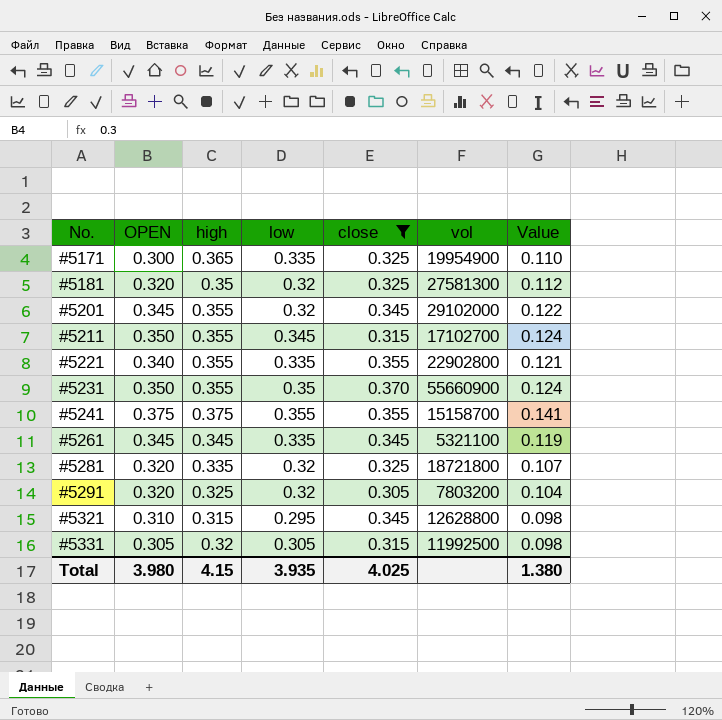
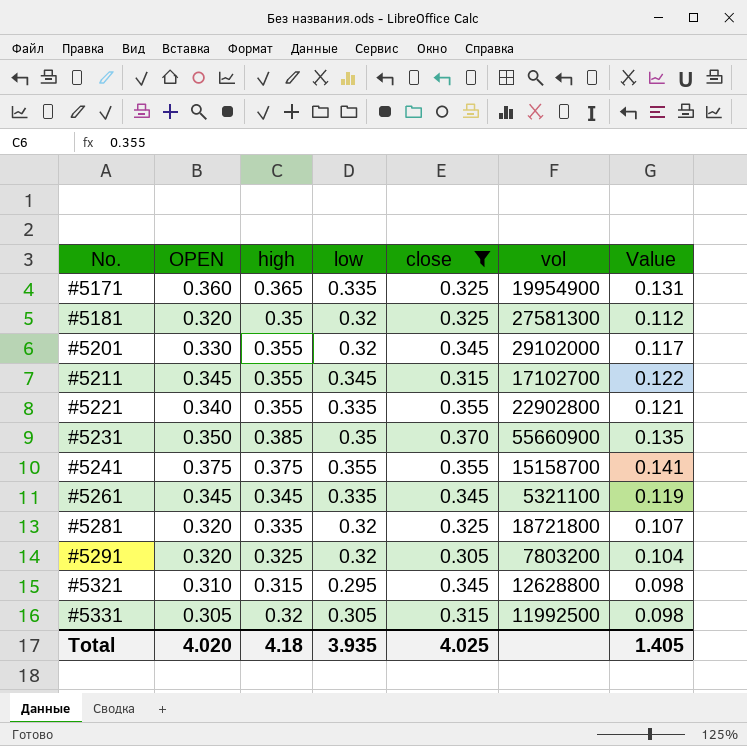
#5171 | OPEN: 0.300 -> 0.360
#5171 | Value: 0.110 -> 0.131
#5201 | OPEN: 0.345 -> 0.330
#5201 | Value: 0.122 -> 0.117
#5211 | OPEN: 0.350 -> 0.345
#5211 | Value: 0.124 -> 0.122
#5231 | high: 0.355 -> 0.385
#5231 | Value: 0.124 -> 0.135
Total | OPEN: 3.980 -> 4.020
Total | high: 4.15 -> 4.18
Total | Value: 1.380 -> 1.405

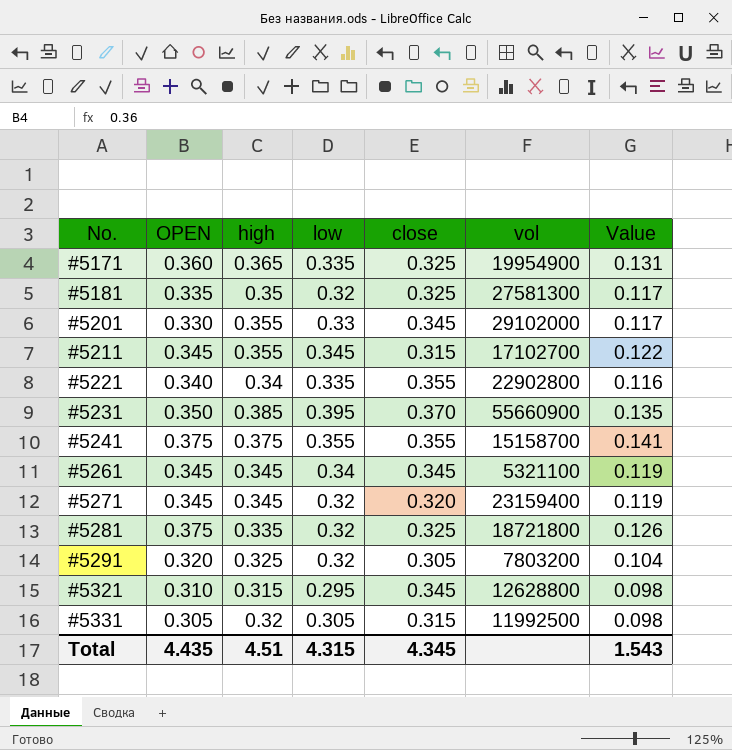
filter: close != 0.320 -> none
#5181 | OPEN: 0.320 -> 0.335
#5181 | Value: 0.112 -> 0.117
#5201 | low: 0.32 -> 0.33
#5221 | high: 0.355 -> 0.34
#5221 | Value: 0.121 -> 0.116
#5231 | low: 0.35 -> 0.395
#5261 | low: 0.335 -> 0.34
#5281 | OPEN: 0.320 -> 0.375
#5281 | Value: 0.107 -> 0.126
Total | OPEN: 4.020 -> 4.435
Total | high: 4.18 -> 4.51
Total | low: 3.935 -> 4.315
Total | close: 4.025 -> 4.345
Total | Value: 1.405 -> 1.543

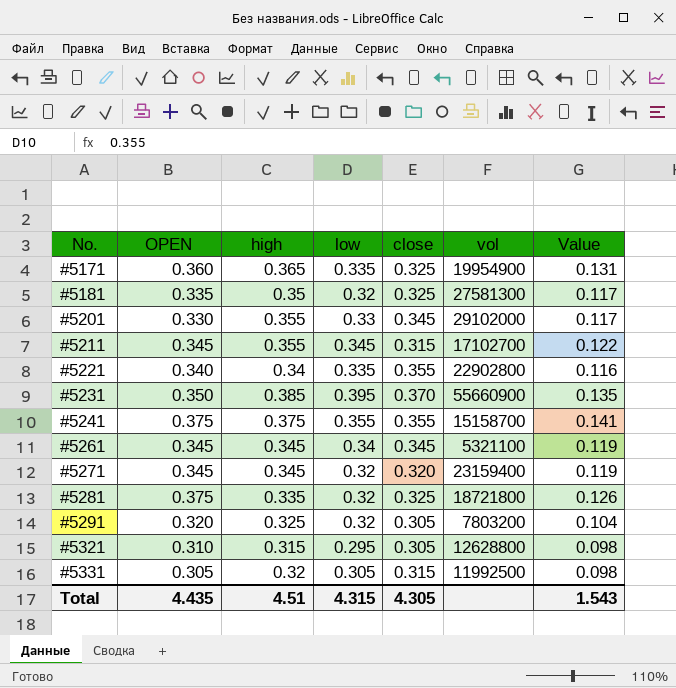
#5321 | close: 0.345 -> 0.305
Total | close: 4.345 -> 4.305

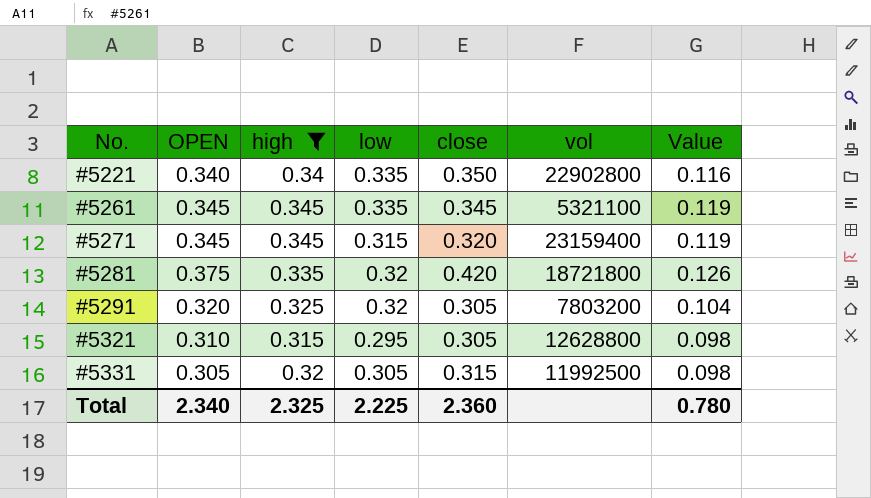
filter: none -> high <= 0.345
#5221 | close: 0.355 -> 0.350
#5261 | low: 0.34 -> 0.335
#5271 | low: 0.32 -> 0.315
#5281 | close: 0.325 -> 0.420
Total | OPEN: 4.435 -> 2.340
Total | high: 4.51 -> 2.325
Total | low: 4.315 -> 2.225
Total | close: 4.305 -> 2.360
Total | Value: 1.543 -> 0.780

